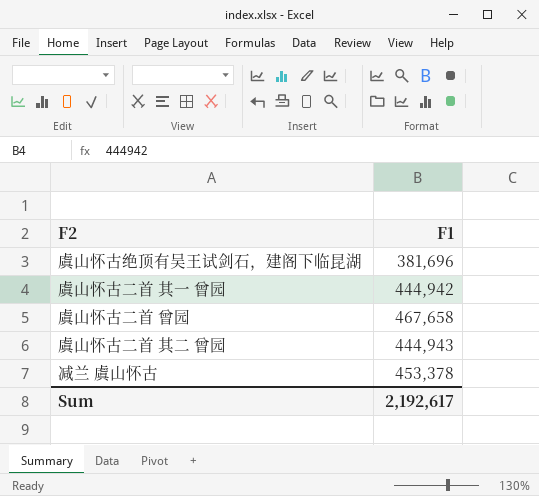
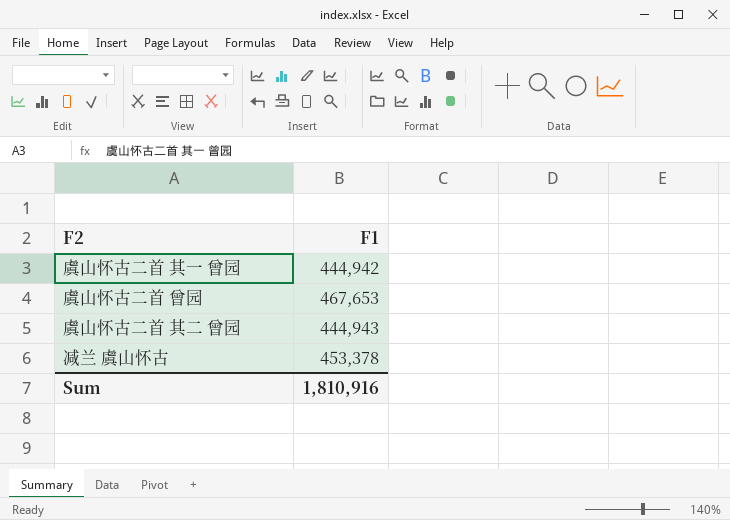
row 虞山怀古绝顶有吴王试剑石，建阁下临昆湖: 381,696 -> none
虞山怀古二首 曾园 | F1: 467,658 -> 467,653
Sum | F1: 2,192,617 -> 1,810,916

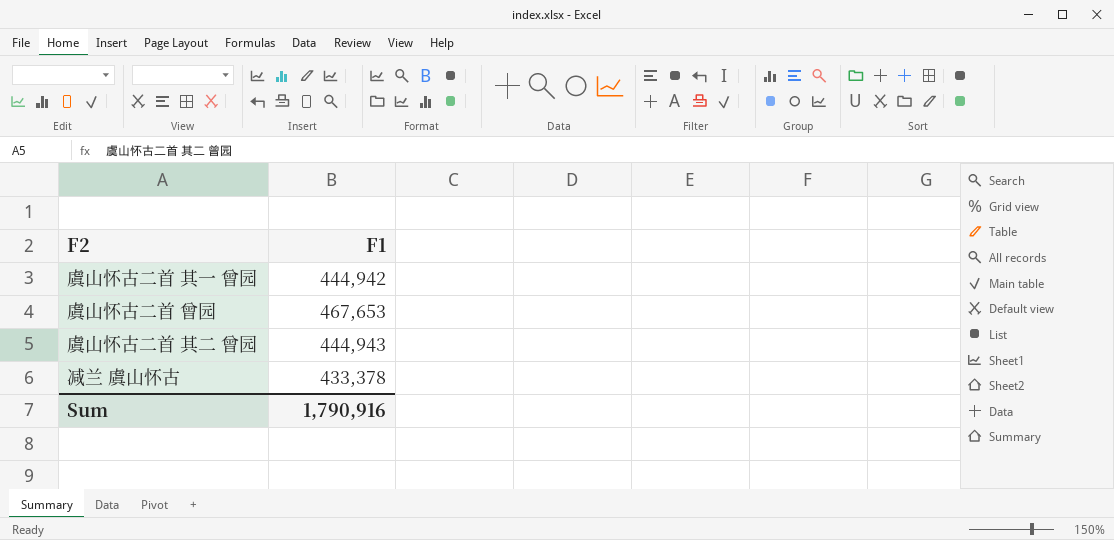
减兰 虞山怀古 | F1: 453,378 -> 433,378
Sum | F1: 1,810,916 -> 1,790,916

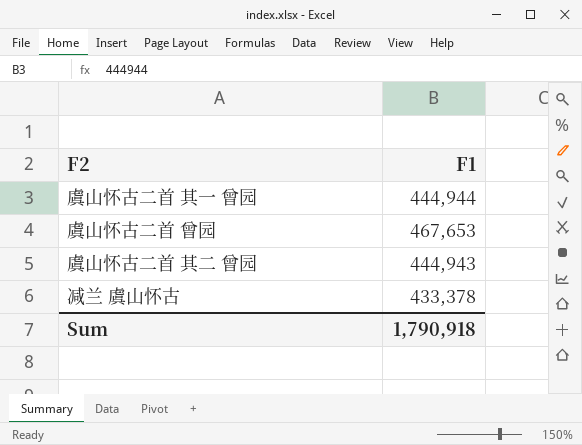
虞山怀古二首 其一 曾园 | F1: 444,942 -> 444,944
Sum | F1: 1,790,916 -> 1,790,918

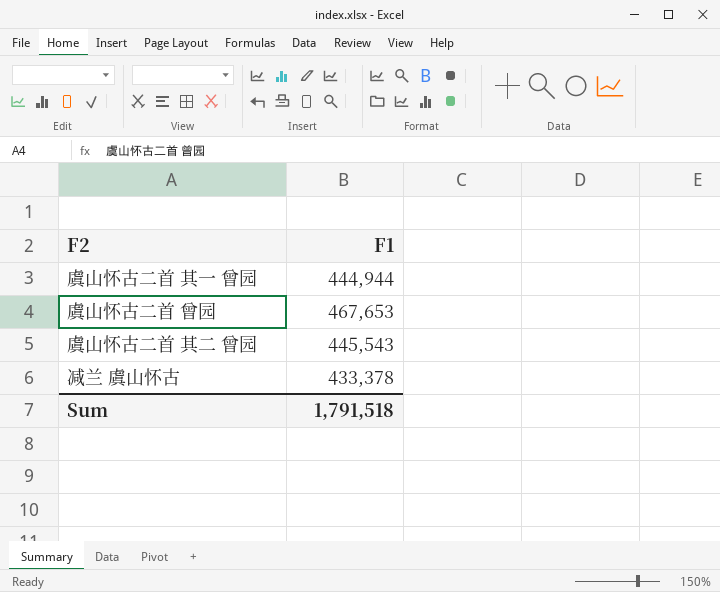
虞山怀古二首 其二 曾园 | F1: 444,943 -> 445,543
Sum | F1: 1,790,918 -> 1,791,518

